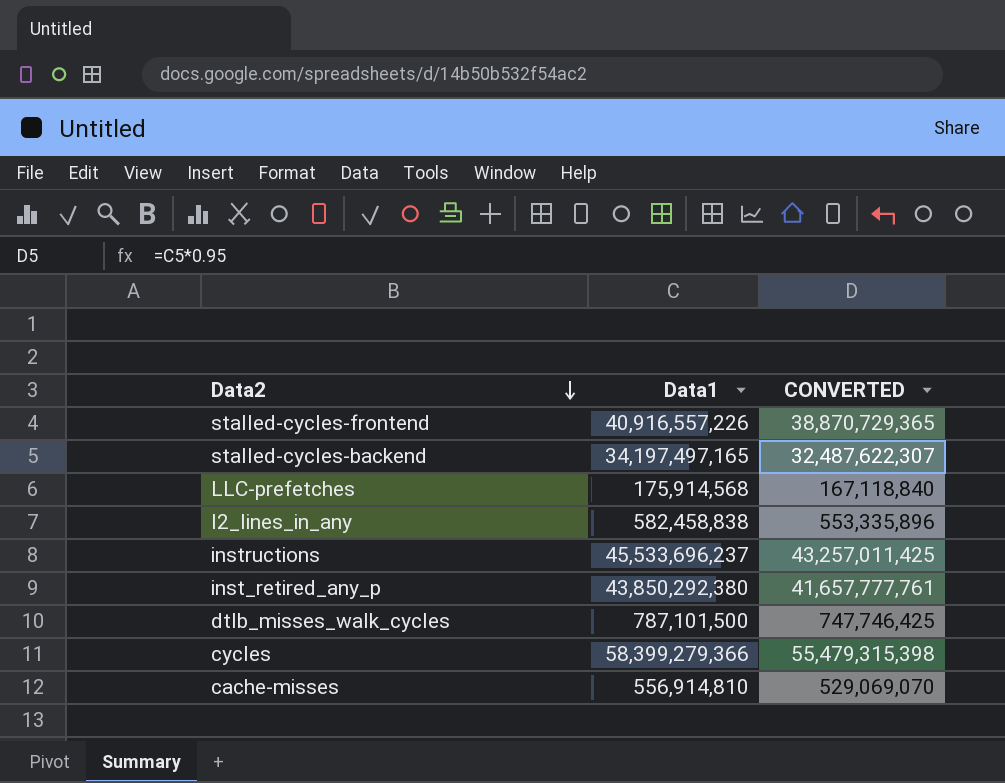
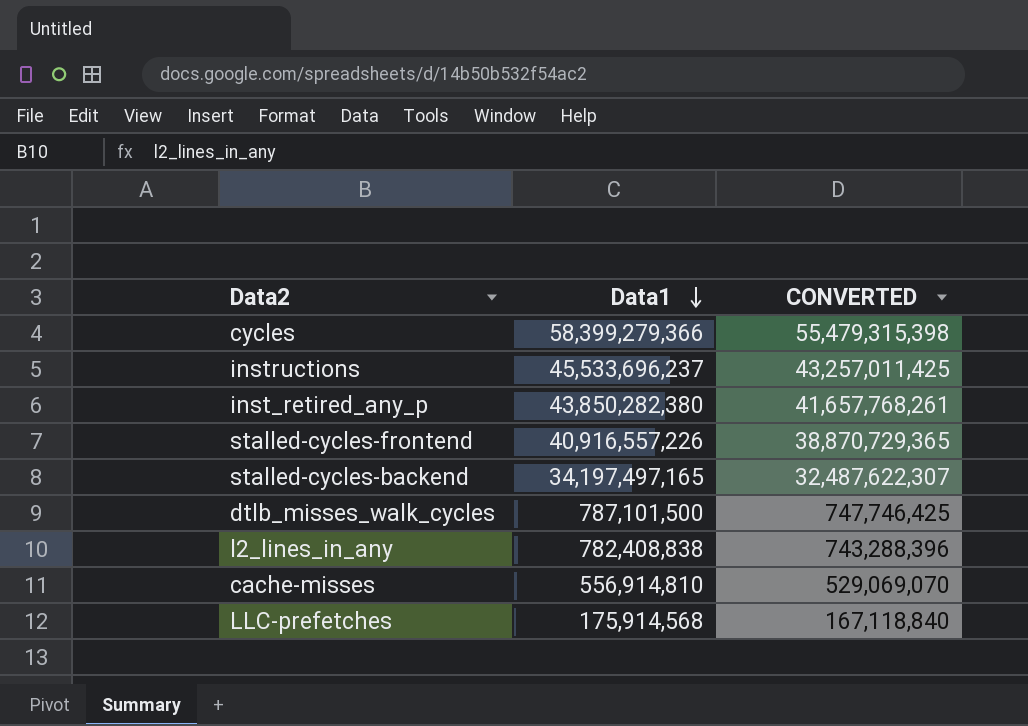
row order: Data2 descending -> Data1 descending
inst_retired_any_p | Data1: 43,850,292,380 -> 43,850,282,380
inst_retired_any_p | CONVERTED: 41,657,777,761 -> 41,657,768,261
l2_lines_in_any | Data1: 582,458,838 -> 782,408,838
l2_lines_in_any | CONVERTED: 553,335,896 -> 743,288,396

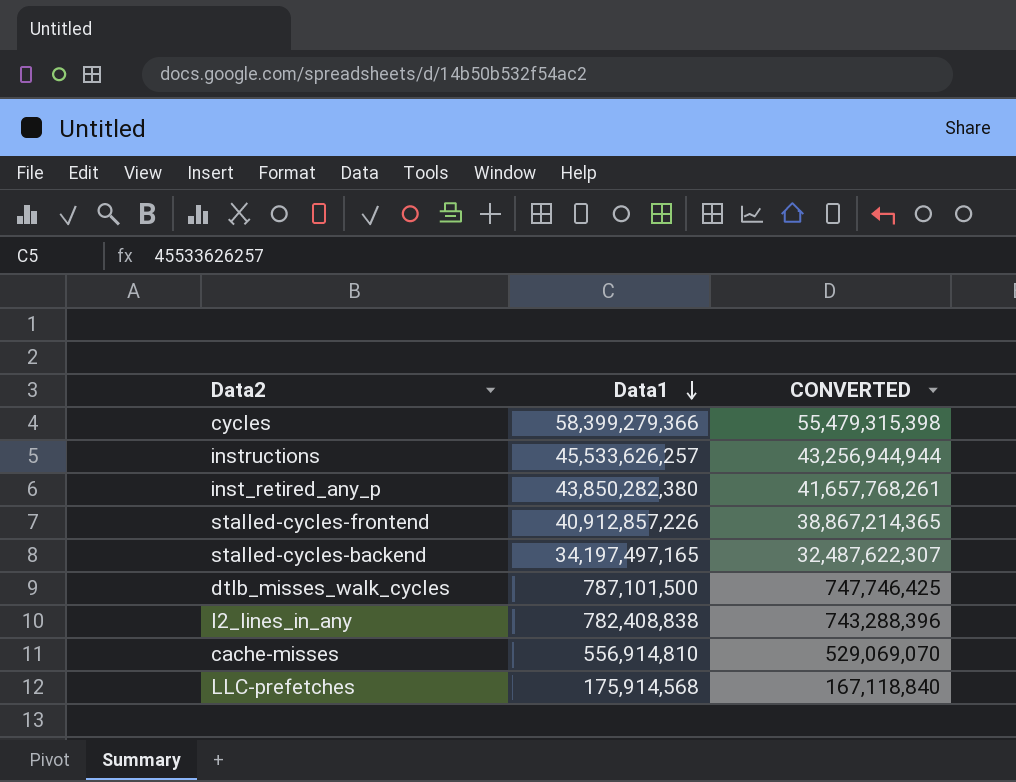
instructions | Data1: 45,533,696,237 -> 45,533,626,257
instructions | CONVERTED: 43,257,011,425 -> 43,256,944,944
stalled-cycles-frontend | Data1: 40,916,557,226 -> 40,912,857,226
stalled-cycles-frontend | CONVERTED: 38,870,729,365 -> 38,867,214,365

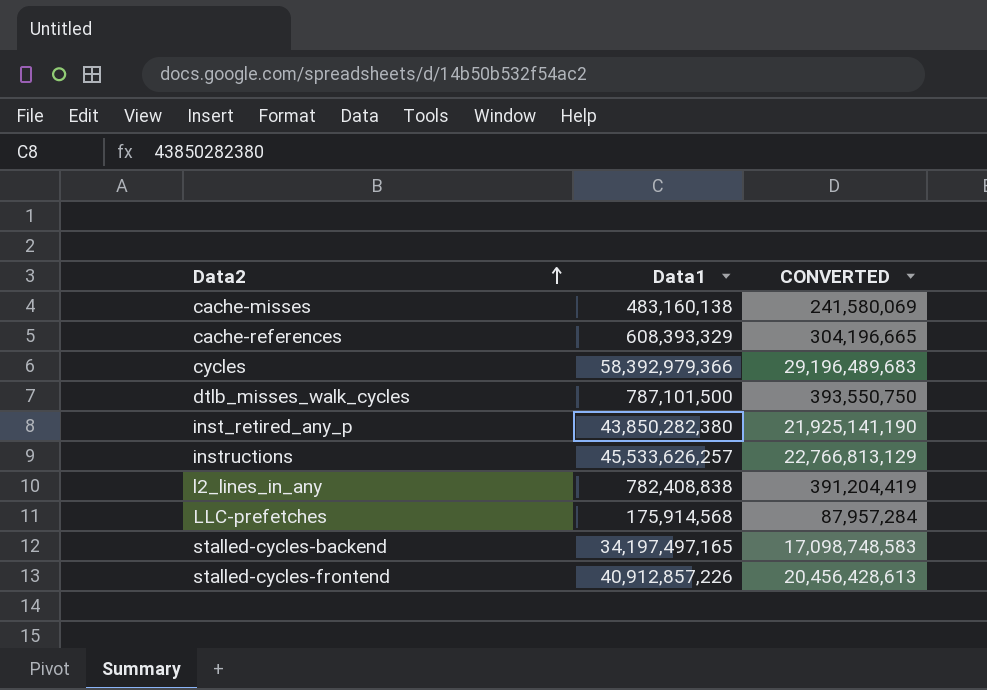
row order: Data1 descending -> Data2 ascending
column CONVERTED | formula: [Data1] * 0.95 -> [Data1] * 0.5
cache-misses | Data1: 556,914,810 -> 483,160,138
row cache-references: none -> 608,393,329 | 304,196,665
cycles | Data1: 58,399,279,366 -> 58,392,979,366

